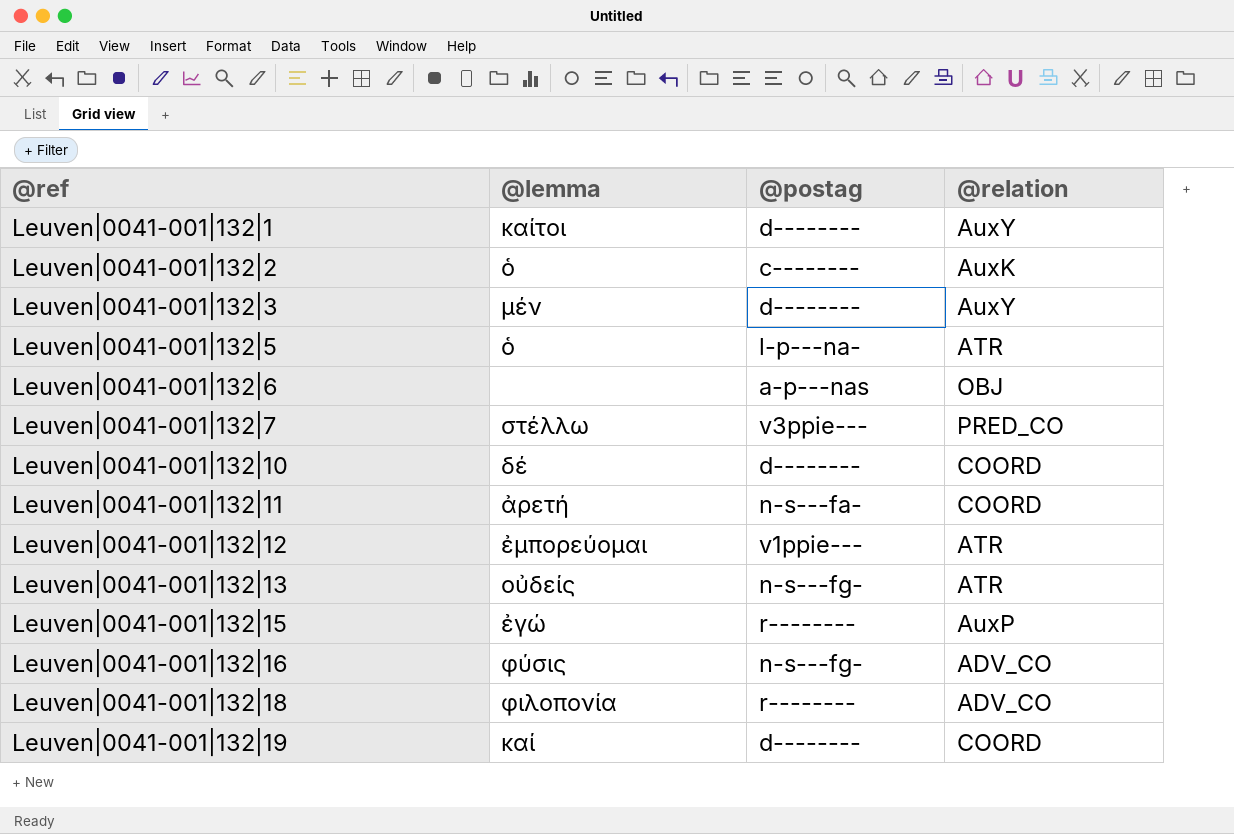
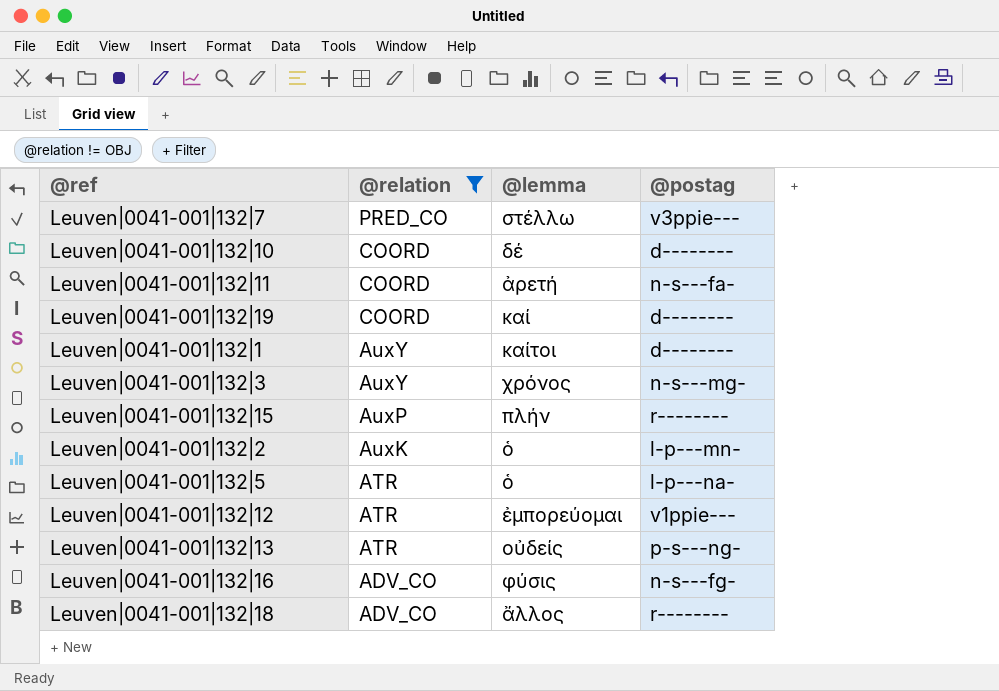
filter: none -> @relation != OBJ
row order: @ref ascending -> @relation descending
column @relation | position: 4 -> 2
Leuven|0041-001|132|3 | @lemma: μέν -> χρόνος
Leuven|0041-001|132|3 | @postag: d-------- -> n-s---mg-
Leuven|0041-001|132|15 | @lemma: ἐγώ -> πλήν
Leuven|0041-001|132|2 | @postag: c-------- -> l-p---mn-
Leuven|0041-001|132|13 | @postag: n-s---fg- -> p-s---ng-
Leuven|0041-001|132|18 | @lemma: φιλοπονία -> ἄλλος

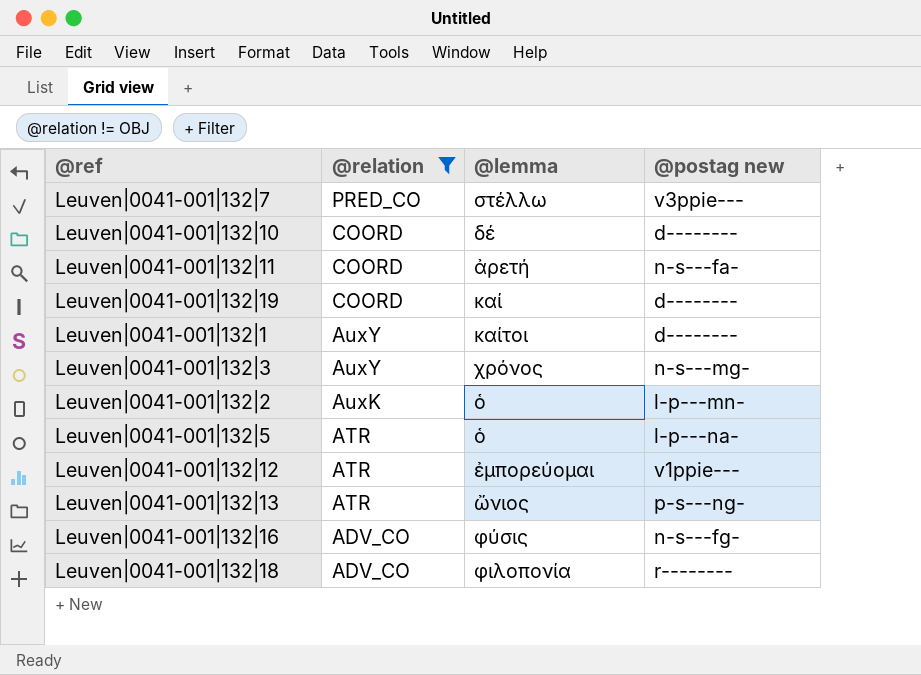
column name: @postag -> @postag new
row Leuven|0041-001|132|15: AuxP | πλήν | r-------- -> none
Leuven|0041-001|132|13 | @lemma: οὐδείς -> ὤνιος
Leuven|0041-001|132|18 | @lemma: ἄλλος -> φιλοπονία

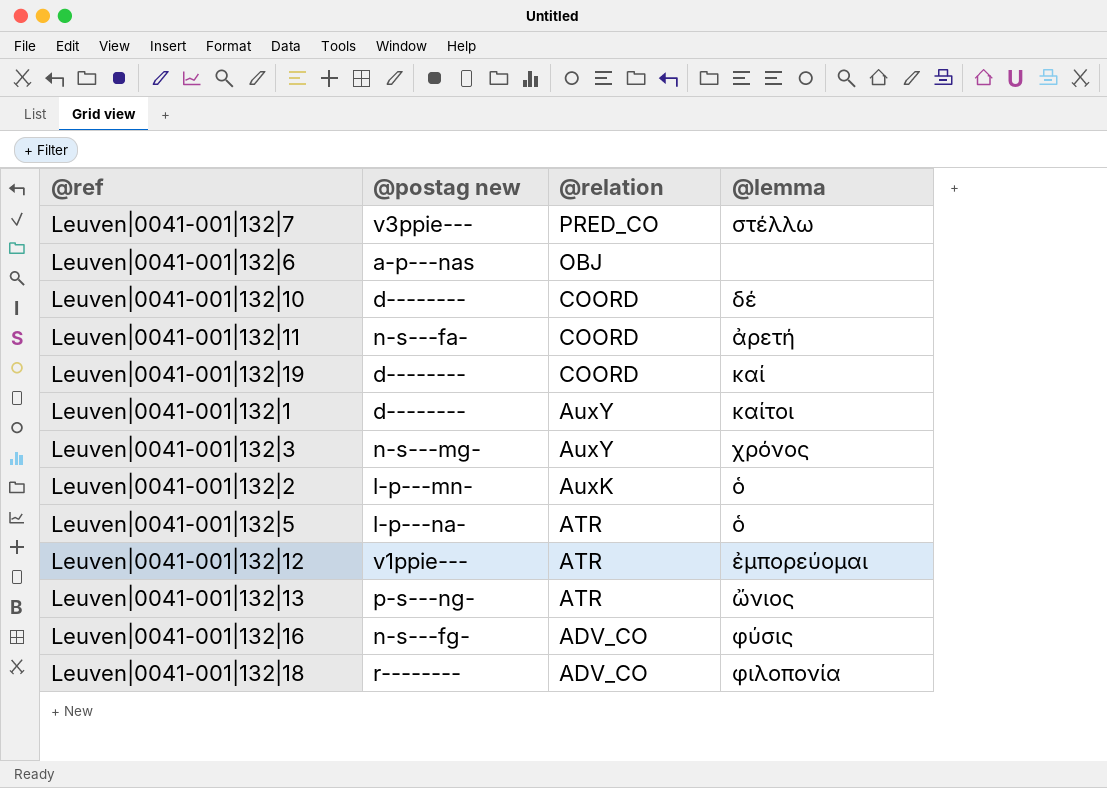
filter: @relation != OBJ -> none
column @postag new | position: 4 -> 2

